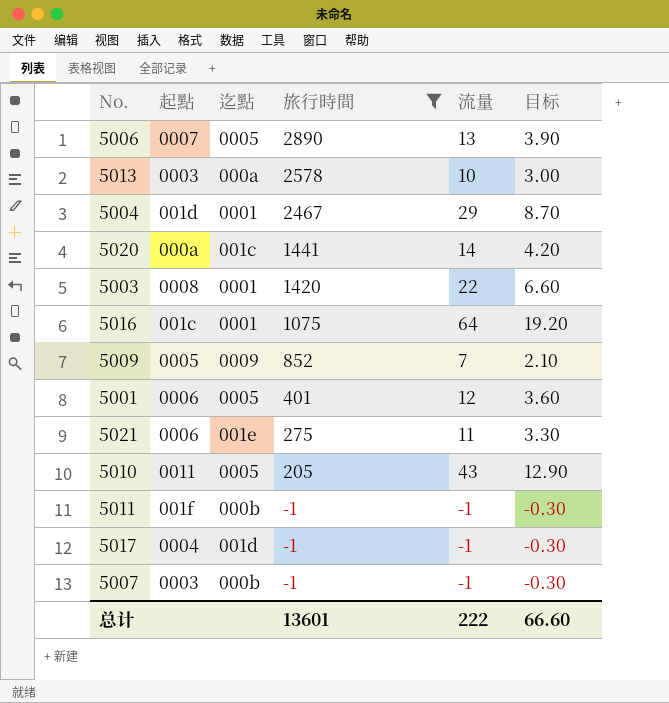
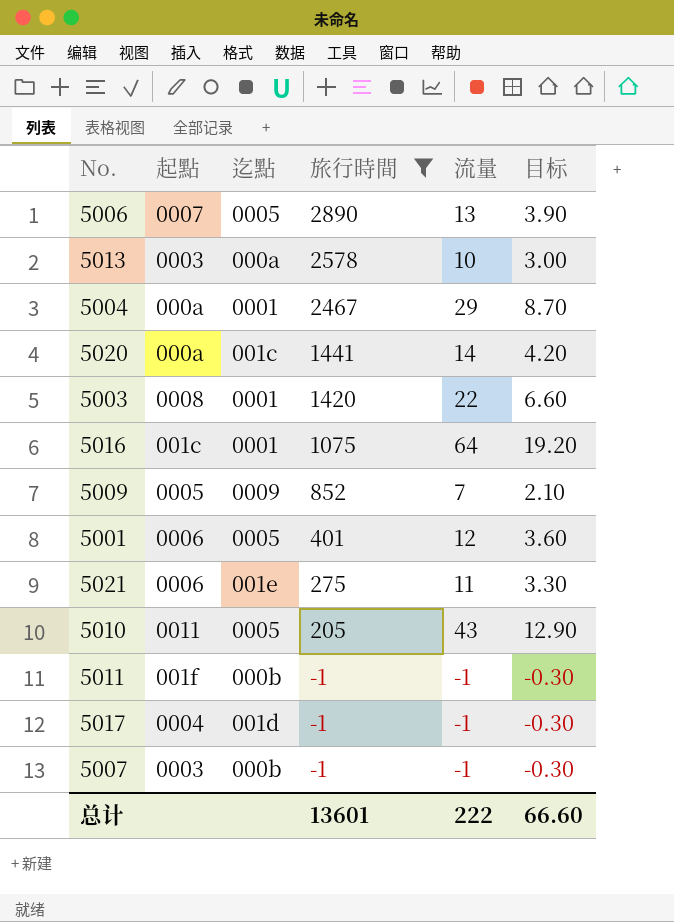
5004 | 起點: 001d -> 000a

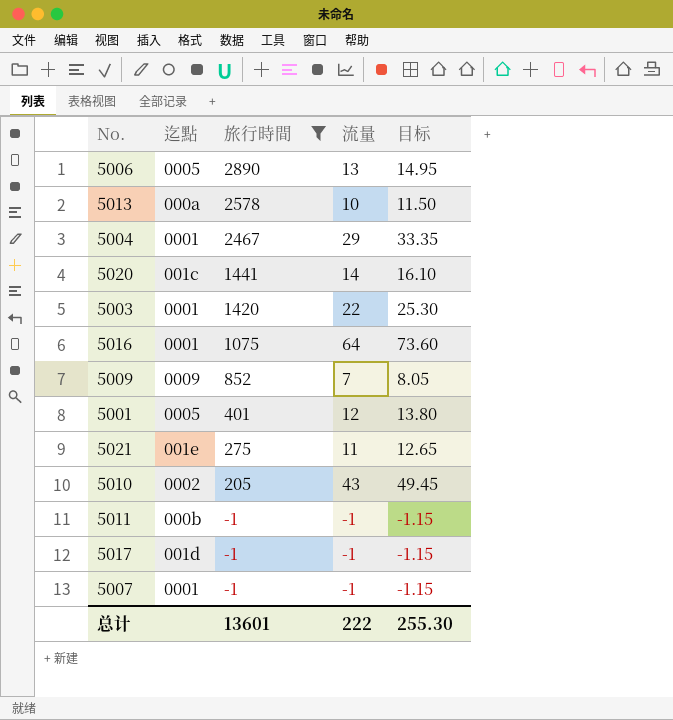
column 起點 | position: 2 -> none
column 目标 | formula: [流量] * 0.3 -> [流量] * 1.15
5010 | 迄點: 0005 -> 0002
5007 | 迄點: 000b -> 0001
总计 | 目标: 66.60 -> 255.30

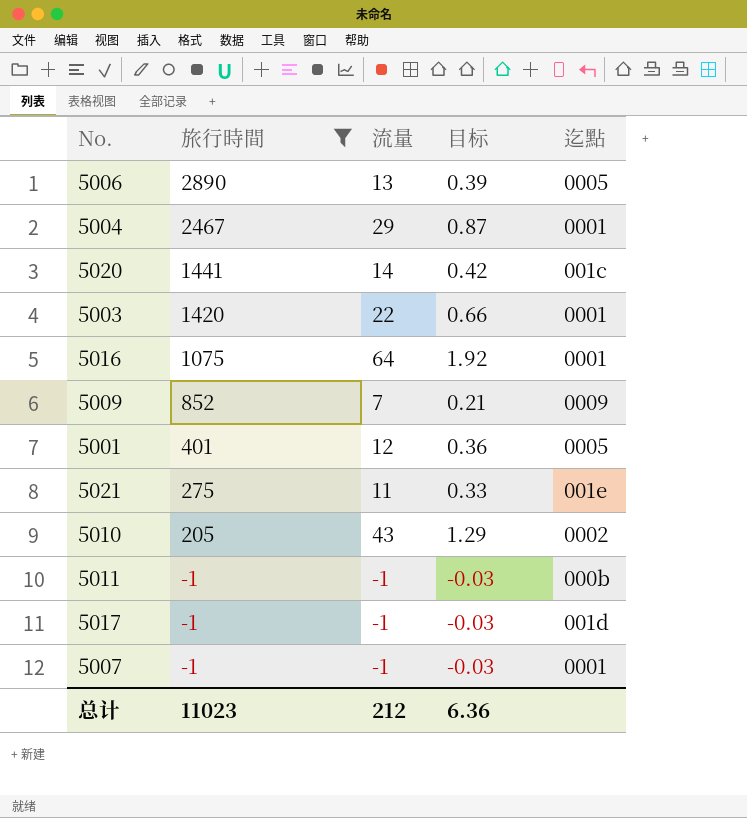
column 目标 | formula: [流量] * 1.15 -> [流量] * 0.03
column 迄點 | position: 2 -> 5
row 5013: 000a | 2578 | 10 | 11.50 -> none
总计 | 旅行時間: 13601 -> 11023
总计 | 流量: 222 -> 212
总计 | 目标: 255.30 -> 6.36

